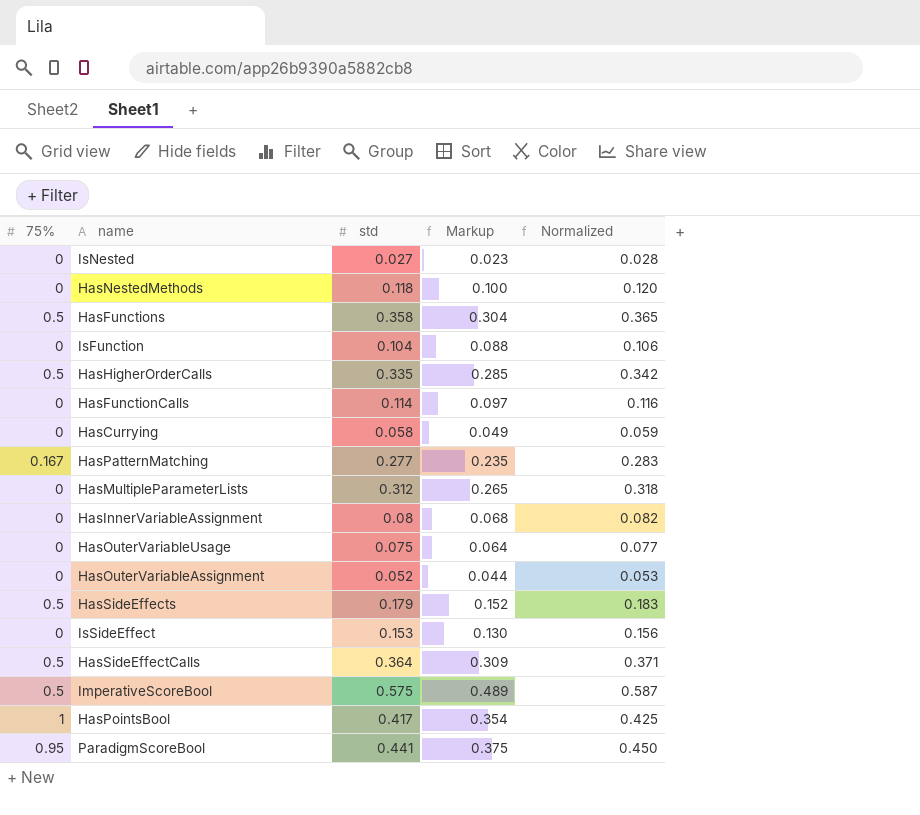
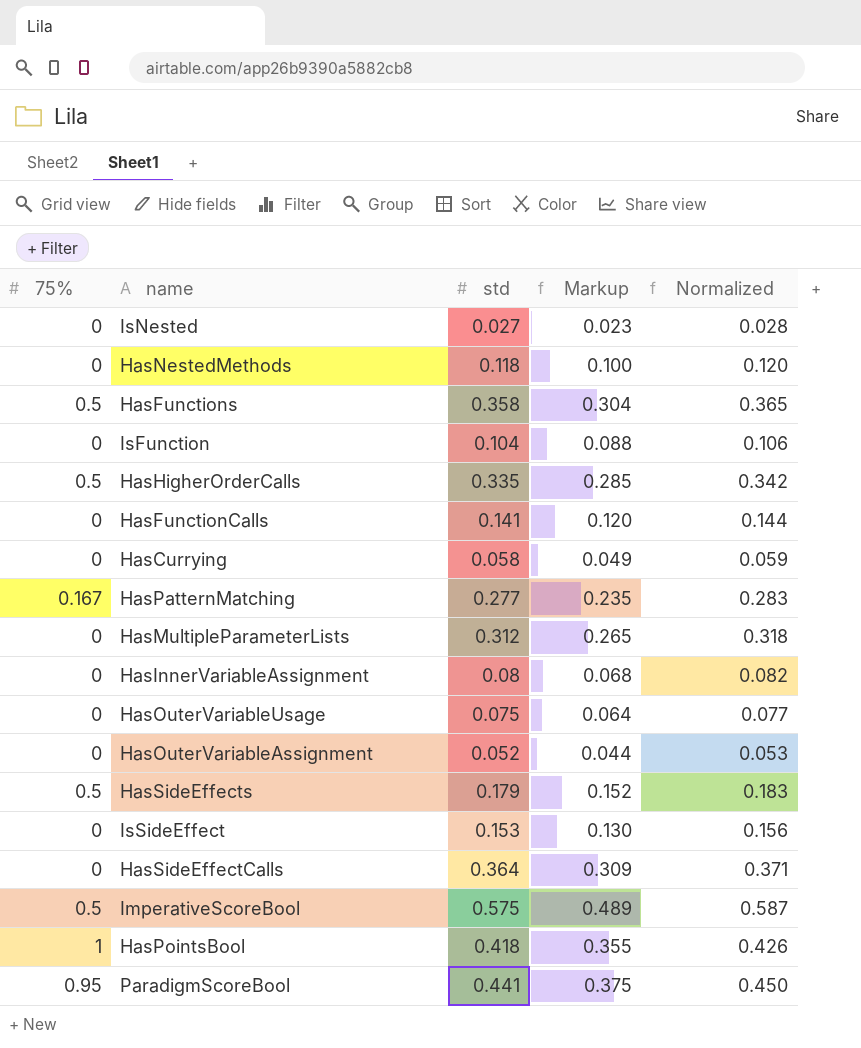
HasFunctionCalls | std: 0.114 -> 0.141
HasFunctionCalls | Markup: 0.097 -> 0.120
HasFunctionCalls | Normalized: 0.116 -> 0.144
HasSideEffectCalls | 75%: 0.5 -> 0
HasPointsBool | std: 0.417 -> 0.418
HasPointsBool | Markup: 0.354 -> 0.355
HasPointsBool | Normalized: 0.425 -> 0.426

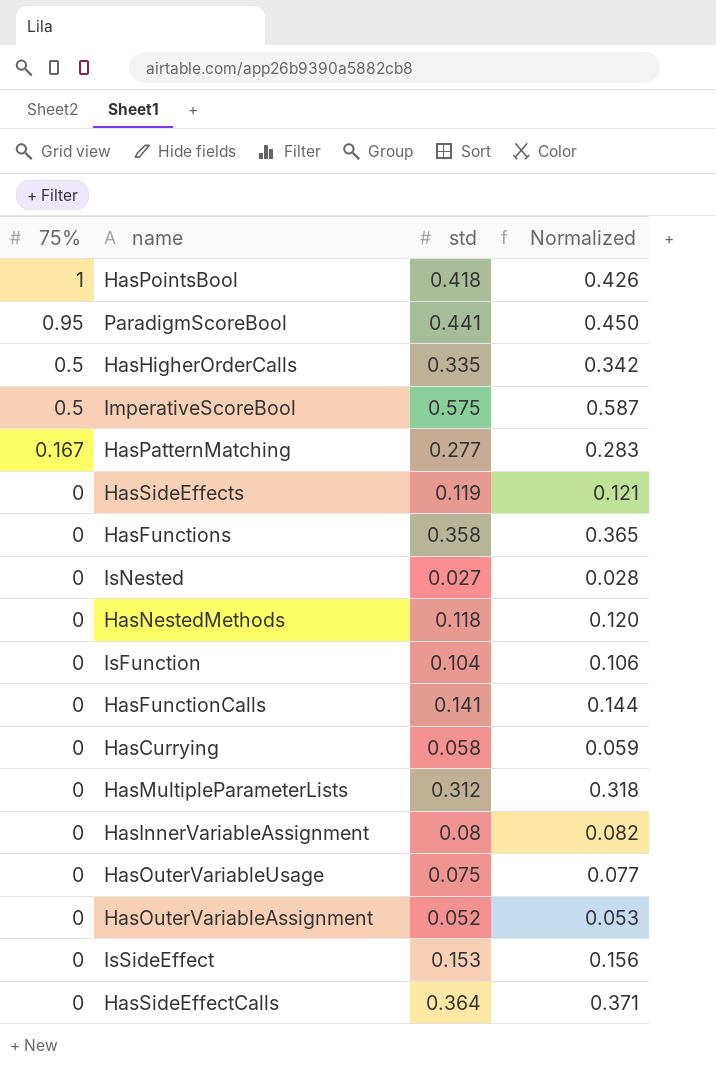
row order: none -> 75% descending
column Markup | formula: [std] * 0.85 -> none
HasSideEffects | 75%: 0.5 -> 0
HasSideEffects | std: 0.179 -> 0.119
HasSideEffects | Normalized: 0.183 -> 0.121
HasFunctions | 75%: 0.5 -> 0

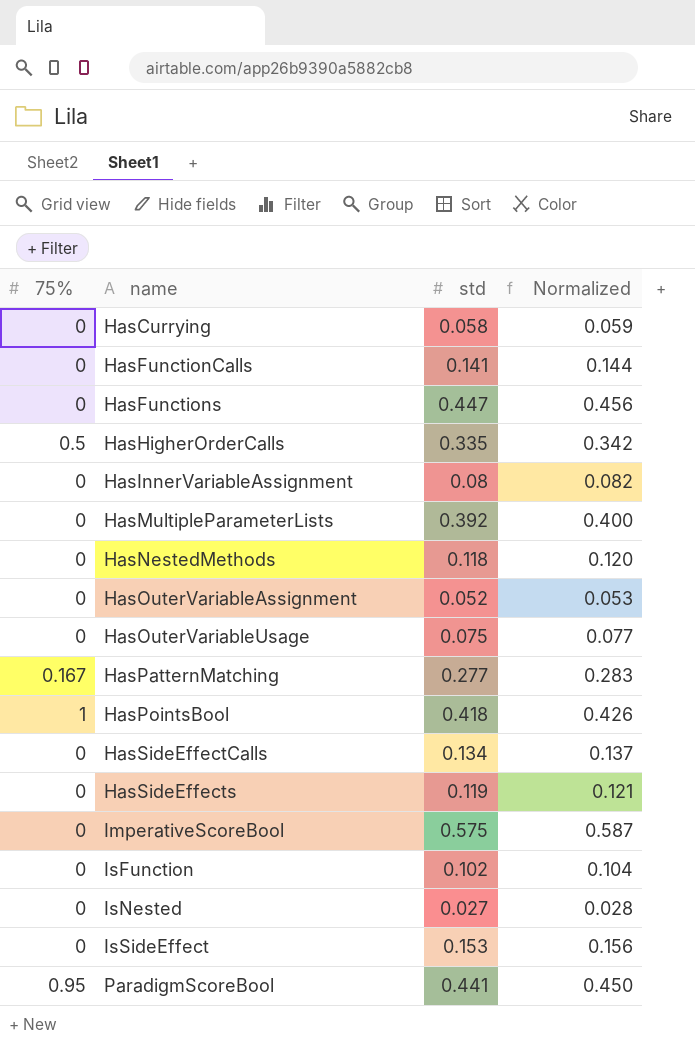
row order: 75% descending -> name ascending
HasFunctions | std: 0.358 -> 0.447
HasFunctions | Normalized: 0.365 -> 0.456
HasMultipleParameterLists | std: 0.312 -> 0.392
HasMultipleParameterLists | Normalized: 0.318 -> 0.400
HasSideEffectCalls | std: 0.364 -> 0.134
HasSideEffectCalls | Normalized: 0.371 -> 0.137
ImperativeScoreBool | 75%: 0.5 -> 0
IsFunction | std: 0.104 -> 0.102
IsFunction | Normalized: 0.106 -> 0.104

